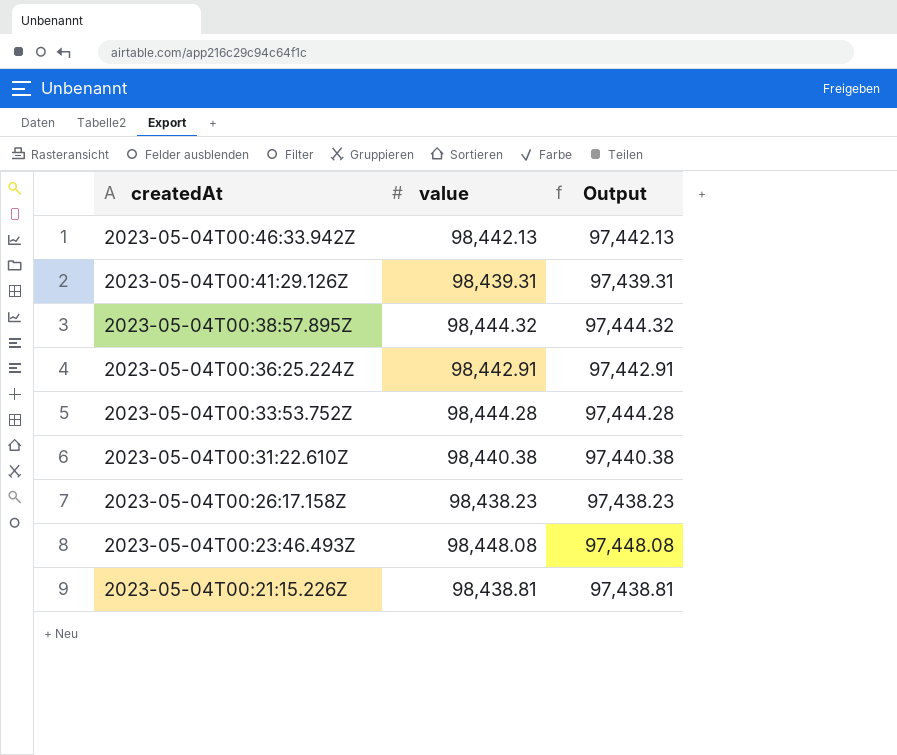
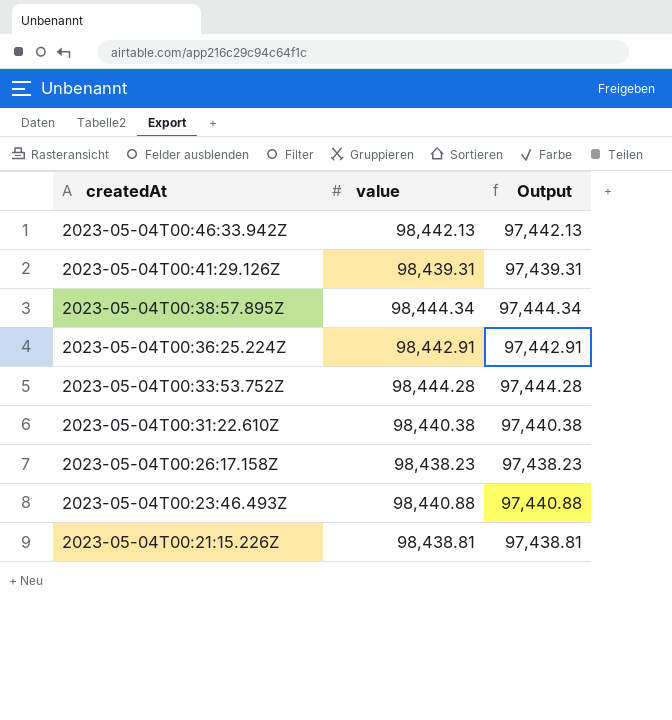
2023-05-04T00:38:57.895Z | value: 98,444.32 -> 98,444.34
2023-05-04T00:38:57.895Z | Output: 97,444.32 -> 97,444.34
2023-05-04T00:23:46.493Z | value: 98,448.08 -> 98,440.88
2023-05-04T00:23:46.493Z | Output: 97,448.08 -> 97,440.88

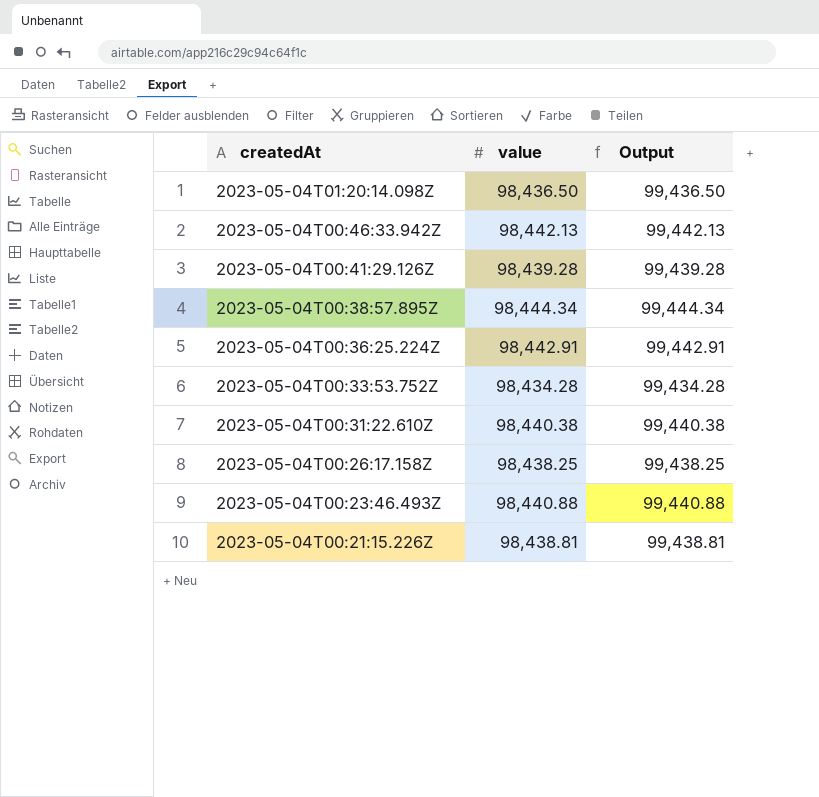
column Output | formula: [value] - 1000 -> [value] + 1000
row 2023-05-04T01:20:14.098Z: none -> 98,436.50 | 99,436.50
2023-05-04T00:41:29.126Z | value: 98,439.31 -> 98,439.28
2023-05-04T00:33:53.752Z | value: 98,444.28 -> 98,434.28
2023-05-04T00:26:17.158Z | value: 98,438.23 -> 98,438.25

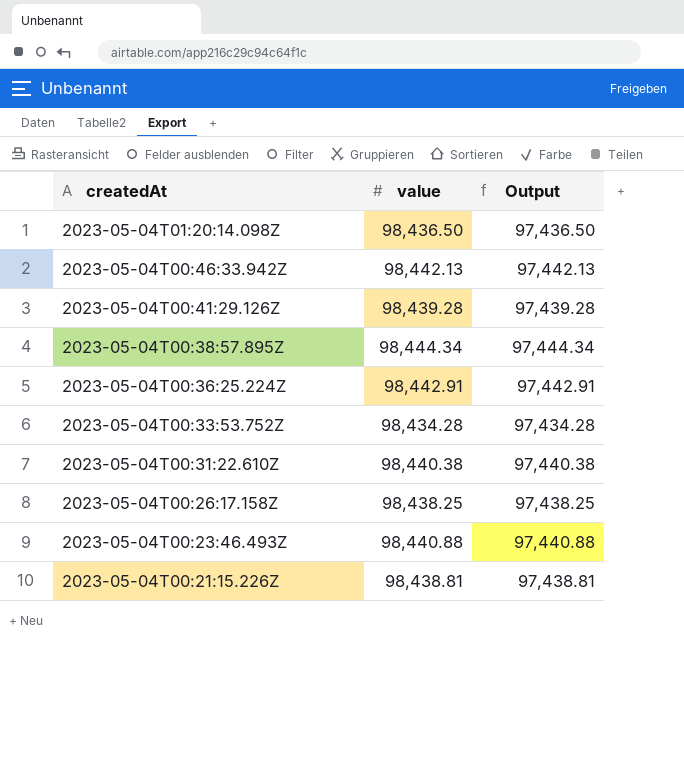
column Output | formula: [value] + 1000 -> [value] - 1000

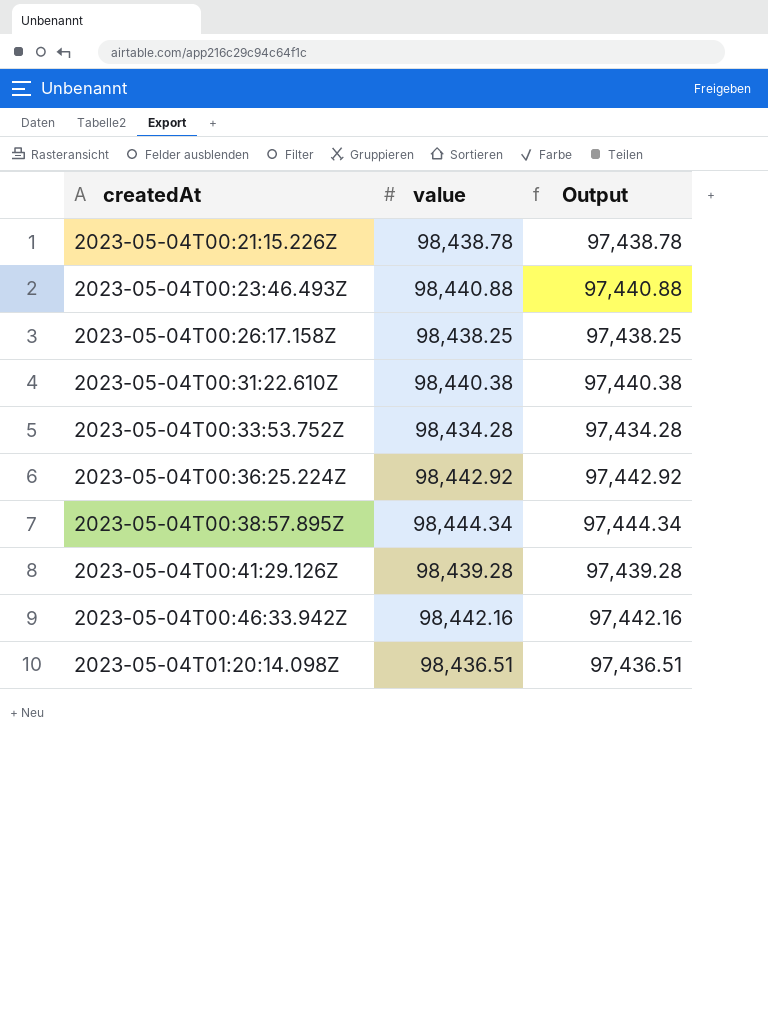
row order: createdAt descending -> createdAt ascending
2023-05-04T00:21:15.226Z | value: 98,438.81 -> 98,438.78
2023-05-04T00:21:15.226Z | Output: 97,438.81 -> 97,438.78
2023-05-04T00:36:25.224Z | value: 98,442.91 -> 98,442.92
2023-05-04T00:36:25.224Z | Output: 97,442.91 -> 97,442.92
2023-05-04T00:46:33.942Z | value: 98,442.13 -> 98,442.16
2023-05-04T00:46:33.942Z | Output: 97,442.13 -> 97,442.16
2023-05-04T01:20:14.098Z | value: 98,436.50 -> 98,436.51
2023-05-04T01:20:14.098Z | Output: 97,436.50 -> 97,436.51

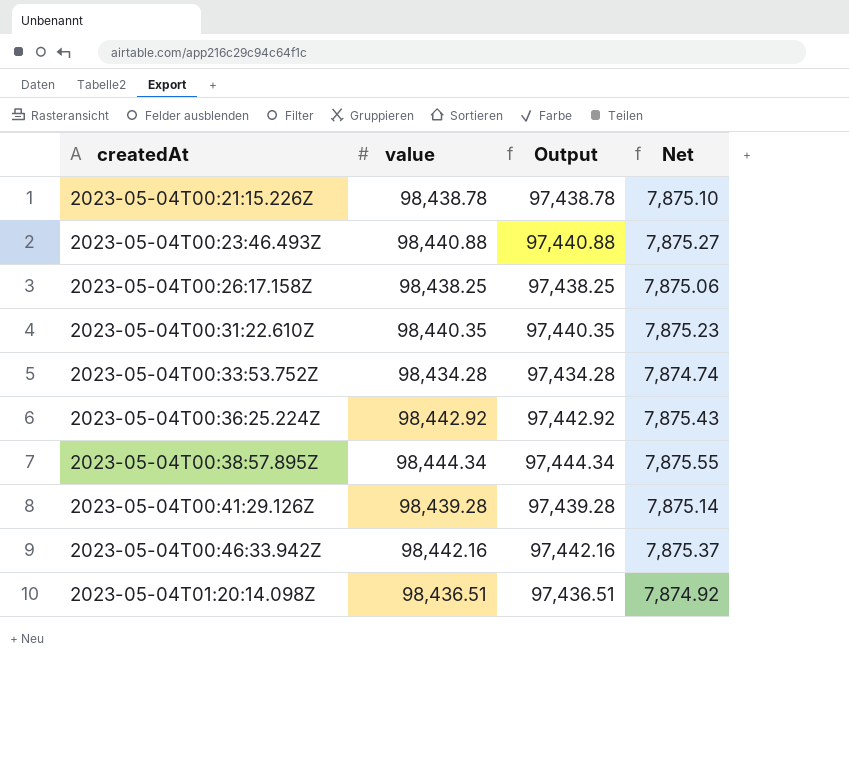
column Net | formula: none -> [value] * 0.08
2023-05-04T00:31:22.610Z | value: 98,440.38 -> 98,440.35
2023-05-04T00:31:22.610Z | Output: 97,440.38 -> 97,440.35

